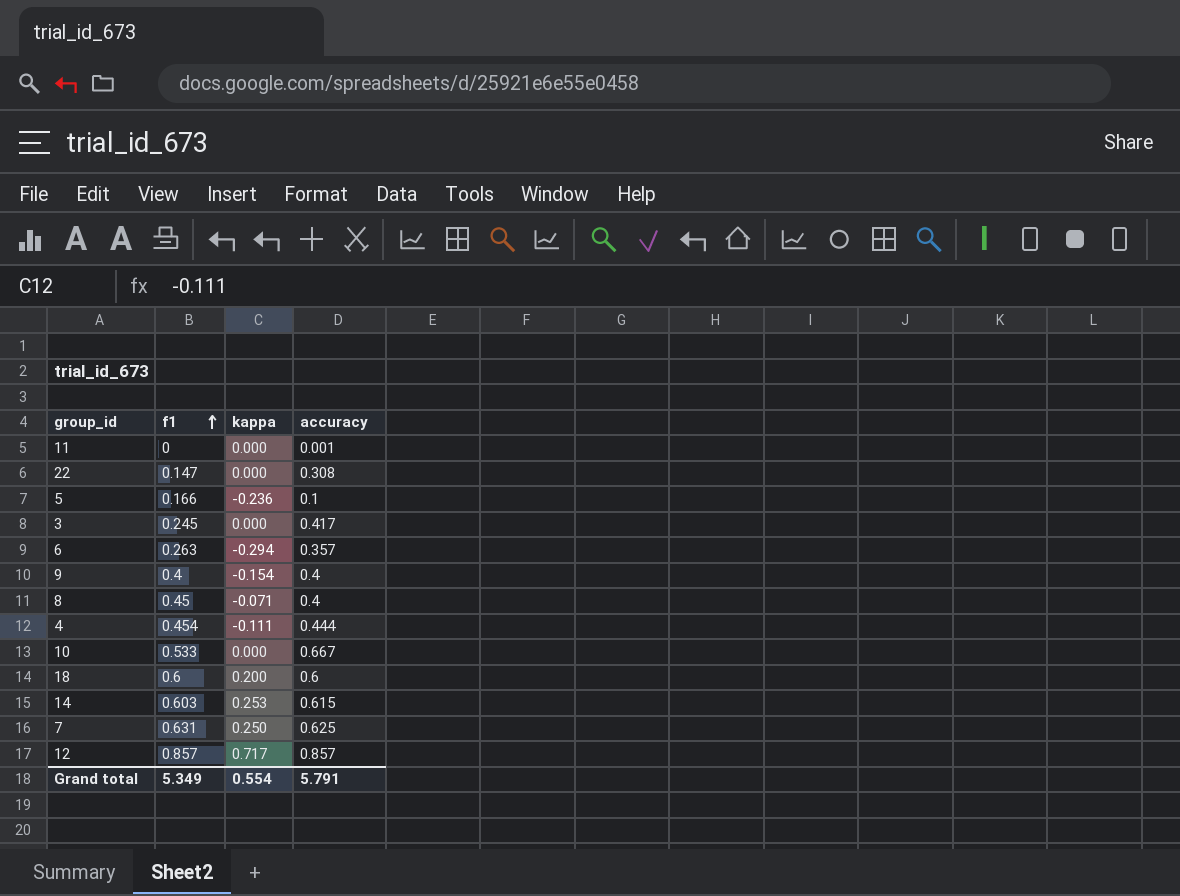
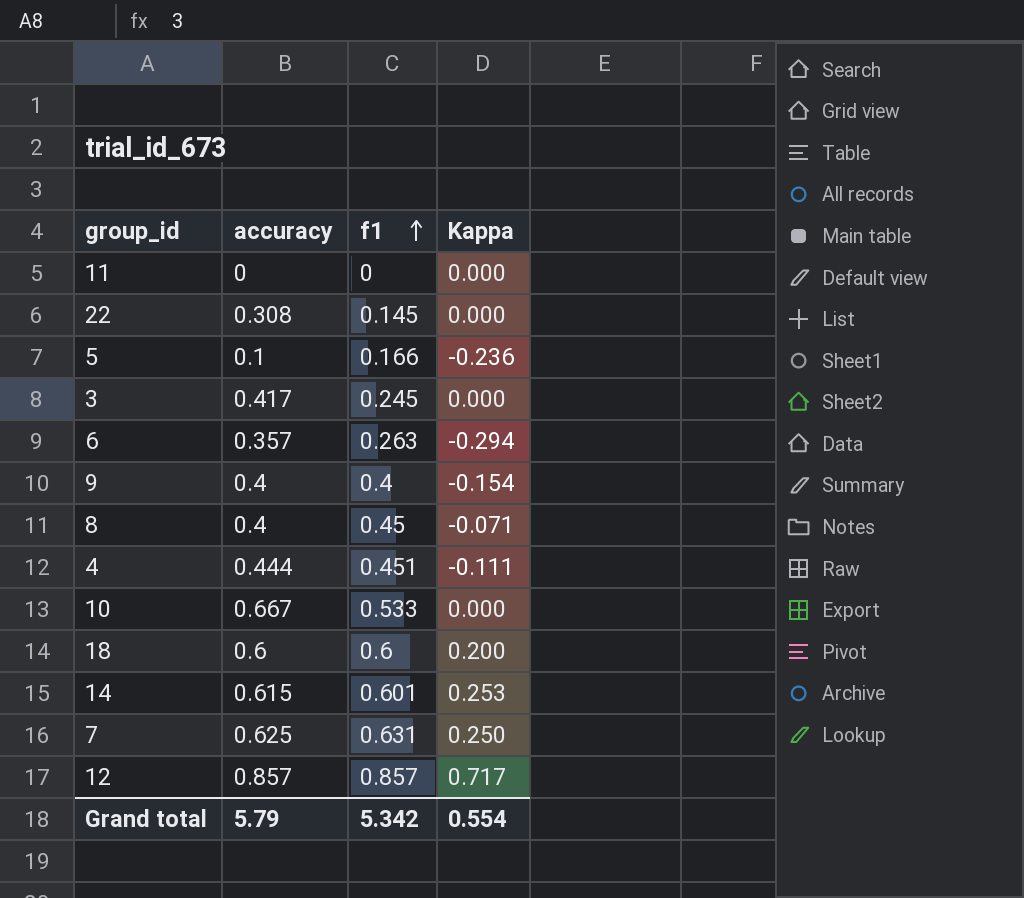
column accuracy | position: 4 -> 2
column name: kappa -> Kappa
11 | accuracy: 0.001 -> 0
22 | f1: 0.147 -> 0.145
4 | f1: 0.454 -> 0.451
14 | f1: 0.603 -> 0.601
Grand total | accuracy: 5.791 -> 5.79
Grand total | f1: 5.349 -> 5.342

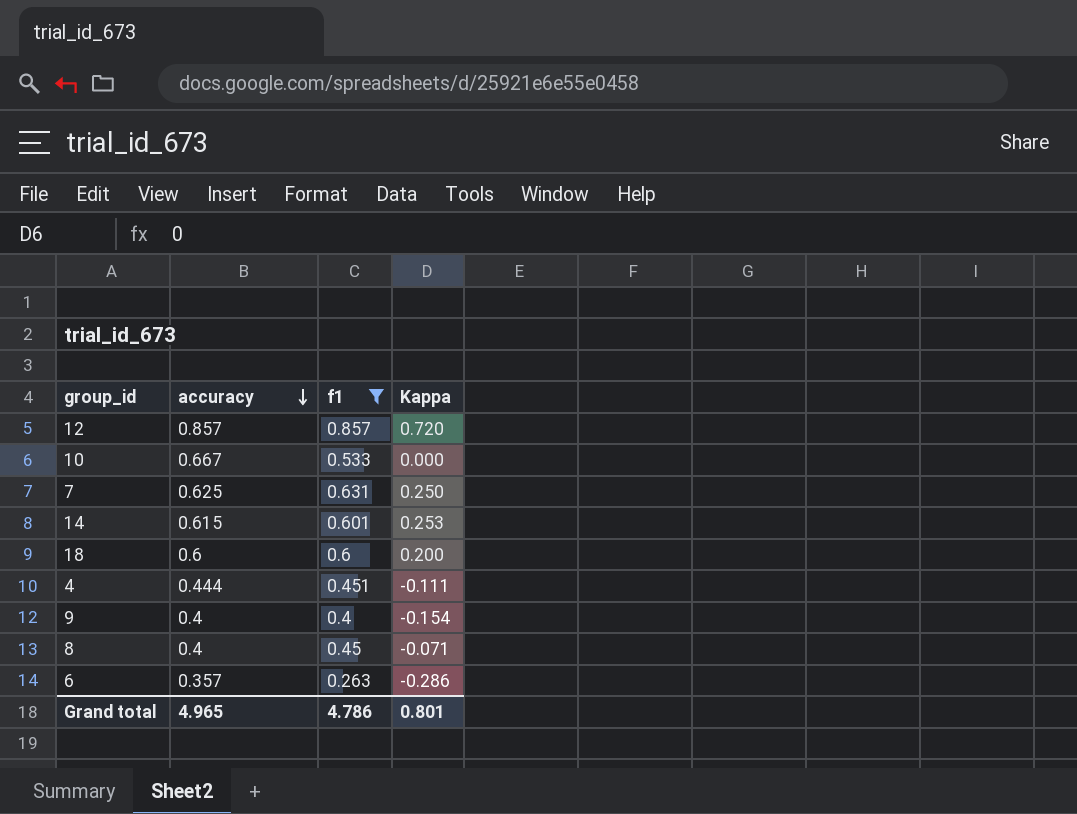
filter: none -> f1 >= 0.263
row order: f1 ascending -> accuracy descending
12 | Kappa: 0.717 -> 0.720
6 | Kappa: -0.294 -> -0.286
Grand total | accuracy: 5.79 -> 4.965
Grand total | f1: 5.342 -> 4.786
Grand total | Kappa: 0.554 -> 0.801

